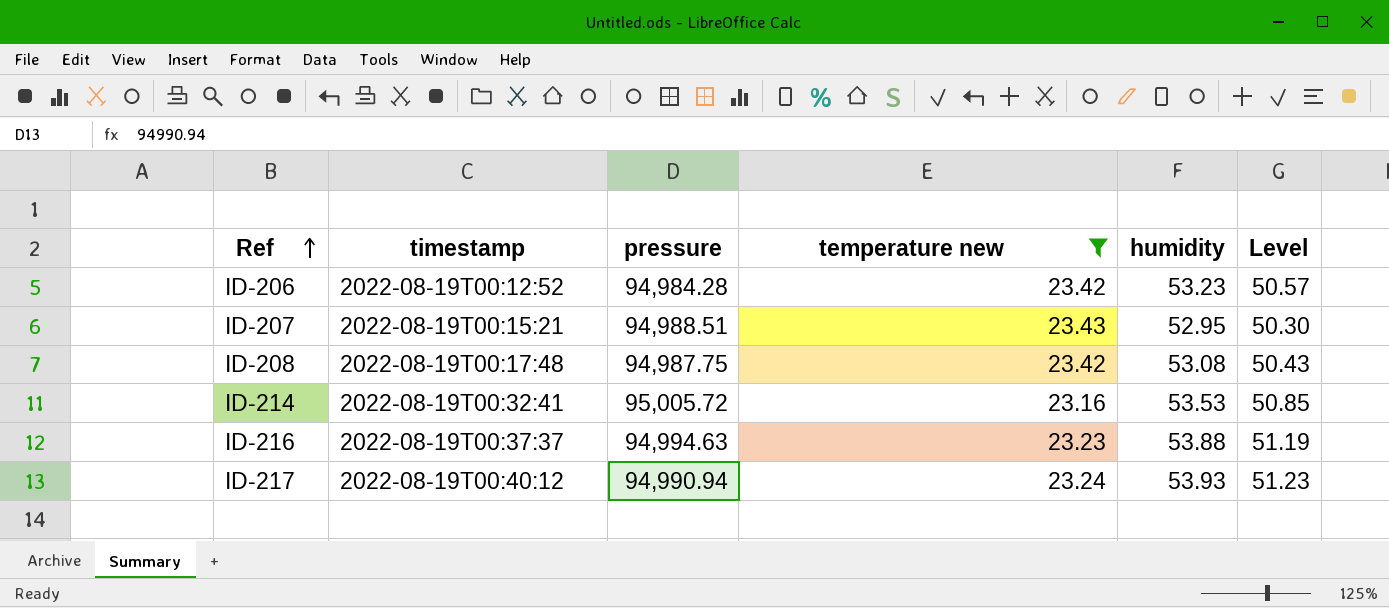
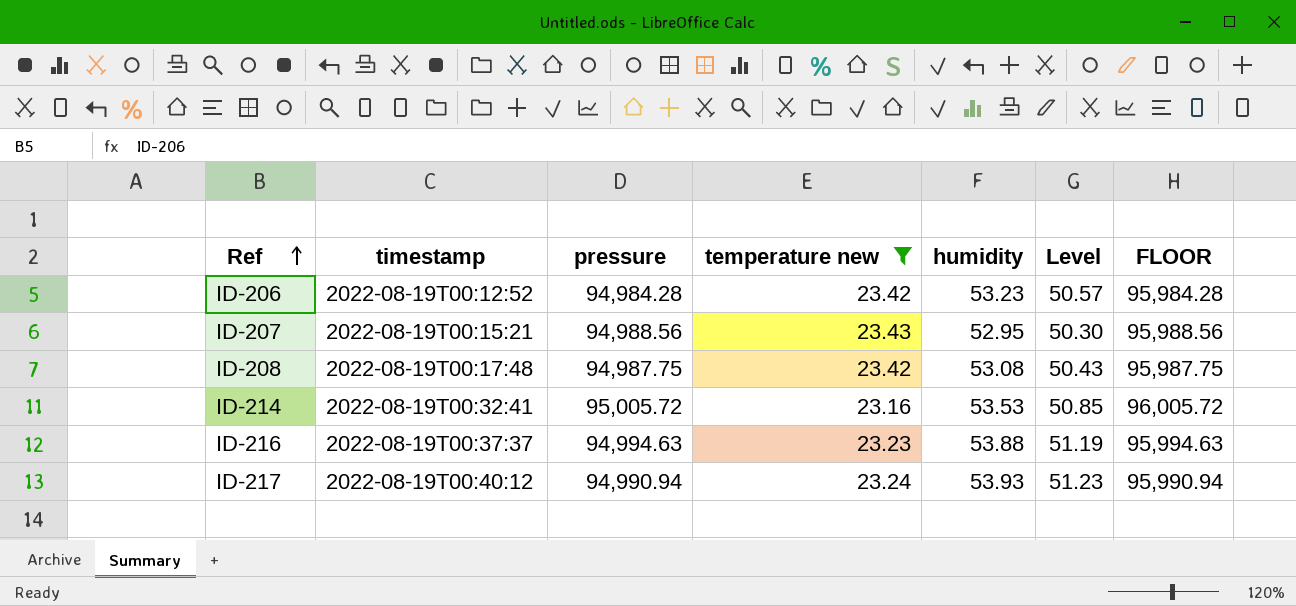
column FLOOR | formula: none -> [pressure] + 1000
ID-207 | pressure: 94,988.51 -> 94,988.56

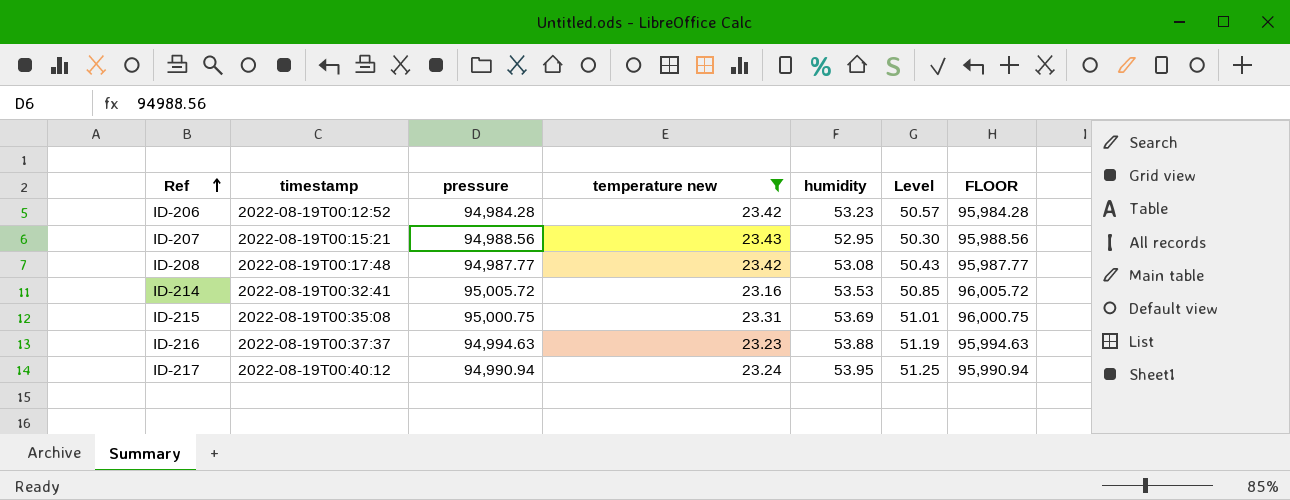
ID-208 | pressure: 94,987.75 -> 94,987.77
ID-208 | FLOOR: 95,987.75 -> 95,987.77
row ID-215: none -> 2022-08-19T00:35:08 | 95,000.75 | 23.31 | 53.69 | 51.01 | 96,000.75
ID-217 | humidity: 53.93 -> 53.95
ID-217 | Level: 51.23 -> 51.25

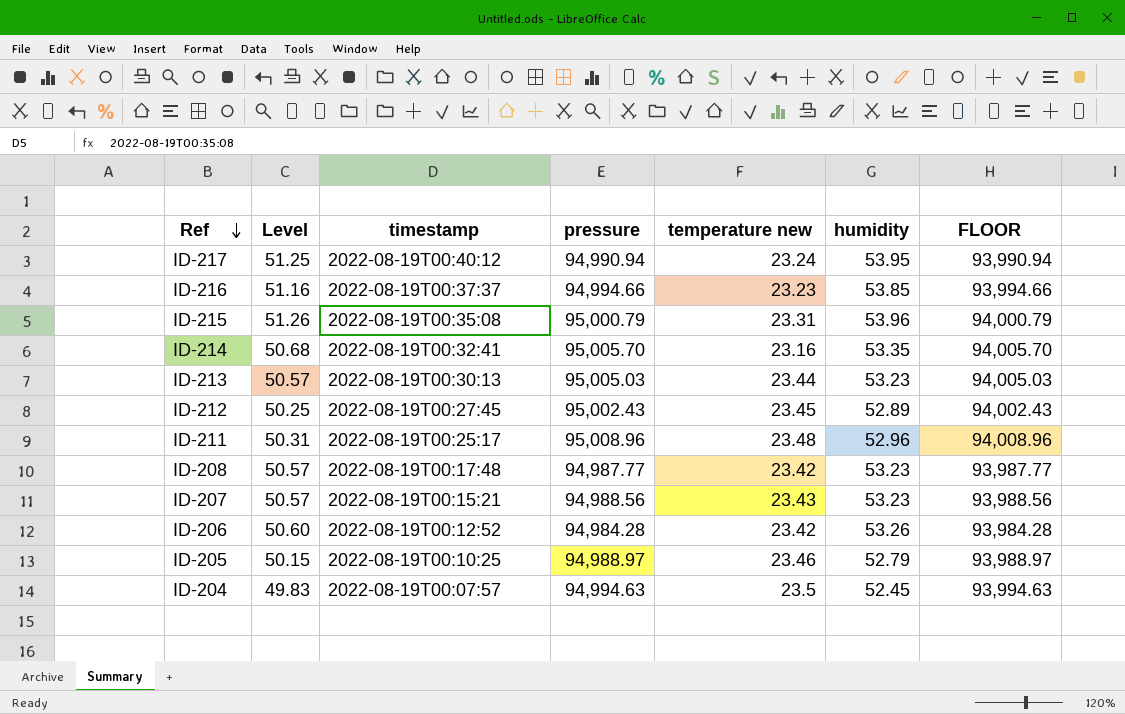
filter: temperature new <= 23.43 -> none
row order: Ref ascending -> Ref descending
column Level | position: 6 -> 2
column FLOOR | formula: [pressure] + 1000 -> [pressure] - 1000
ID-216 | Level: 51.19 -> 51.16
ID-216 | pressure: 94,994.63 -> 94,994.66
ID-216 | humidity: 53.88 -> 53.85
ID-215 | Level: 51.01 -> 51.26
ID-215 | pressure: 95,000.75 -> 95,000.79
ID-215 | humidity: 53.69 -> 53.96
ID-214 | Level: 50.85 -> 50.68
ID-214 | pressure: 95,005.72 -> 95,005.70
ID-214 | humidity: 53.53 -> 53.35
ID-208 | Level: 50.43 -> 50.57
ID-208 | humidity: 53.08 -> 53.23
ID-207 | Level: 50.30 -> 50.57
ID-207 | humidity: 52.95 -> 53.23
ID-206 | Level: 50.57 -> 50.60
ID-206 | humidity: 53.23 -> 53.26

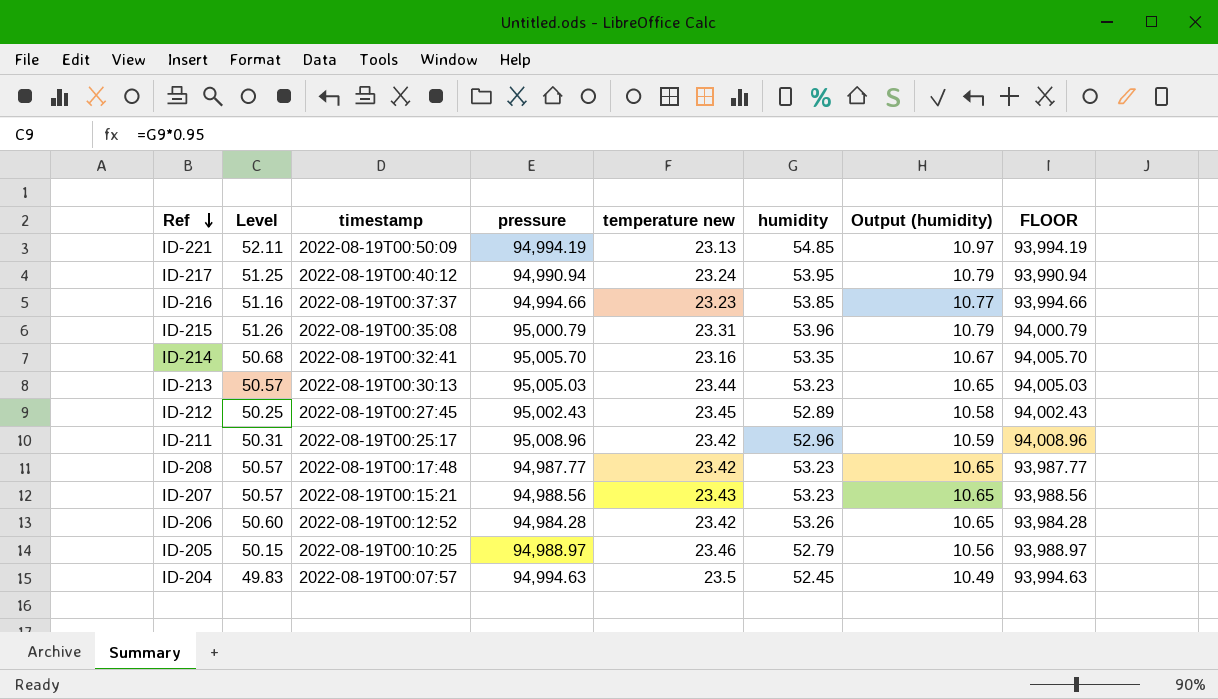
column Output (humidity) | formula: none -> [humidity] * 0.2
row ID-221: none -> 52.11 | 2022-08-19T00:50:09 | 94,994.19 | 23.13 | 54.85 | 10.97 | 93,994.19
ID-211 | temperature new: 23.48 -> 23.42

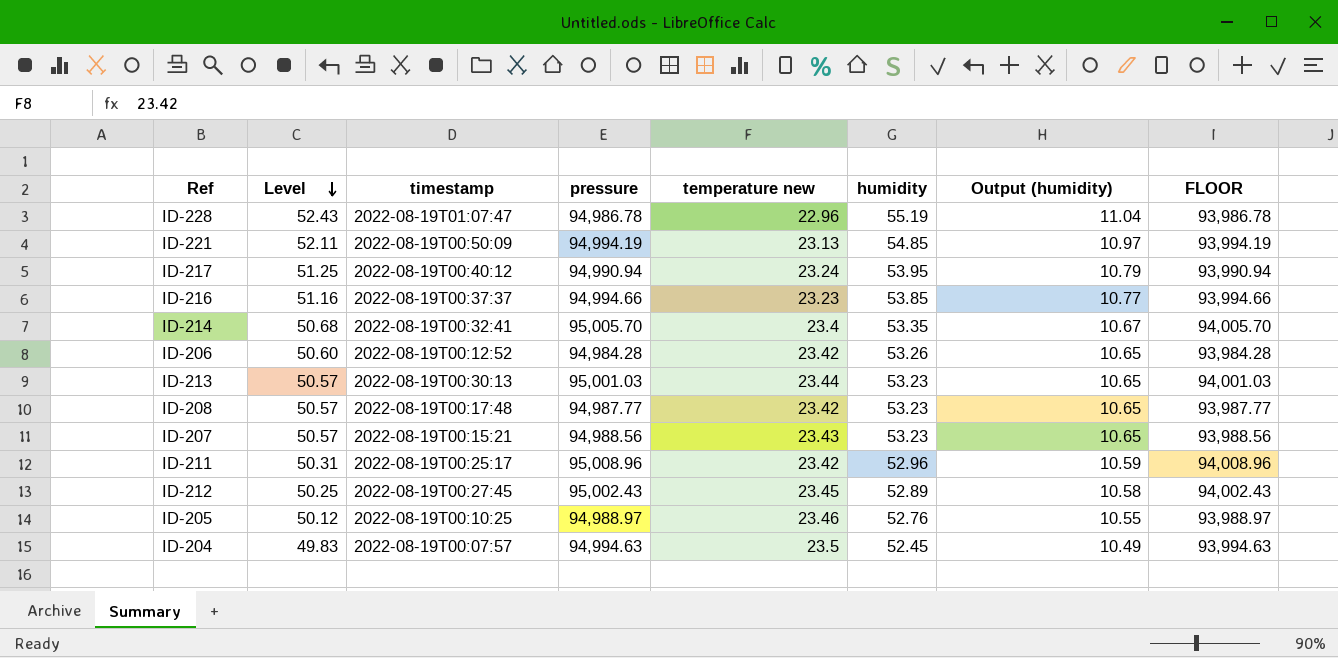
row order: Ref descending -> Level descending
row ID-215: 51.26 | 2022-08-19T00:35:08 | 95,000.79 | 23.31 | 53.96 | 10.79 | 94,000.79 -> none
row ID-228: none -> 52.43 | 2022-08-19T01:07:47 | 94,986.78 | 22.96 | 55.19 | 11.04 | 93,986.78
ID-214 | temperature new: 23.16 -> 23.4
ID-213 | pressure: 95,005.03 -> 95,001.03
ID-213 | FLOOR: 94,005.03 -> 94,001.03
ID-205 | Level: 50.15 -> 50.12
ID-205 | humidity: 52.79 -> 52.76
ID-205 | Output (humidity): 10.56 -> 10.55

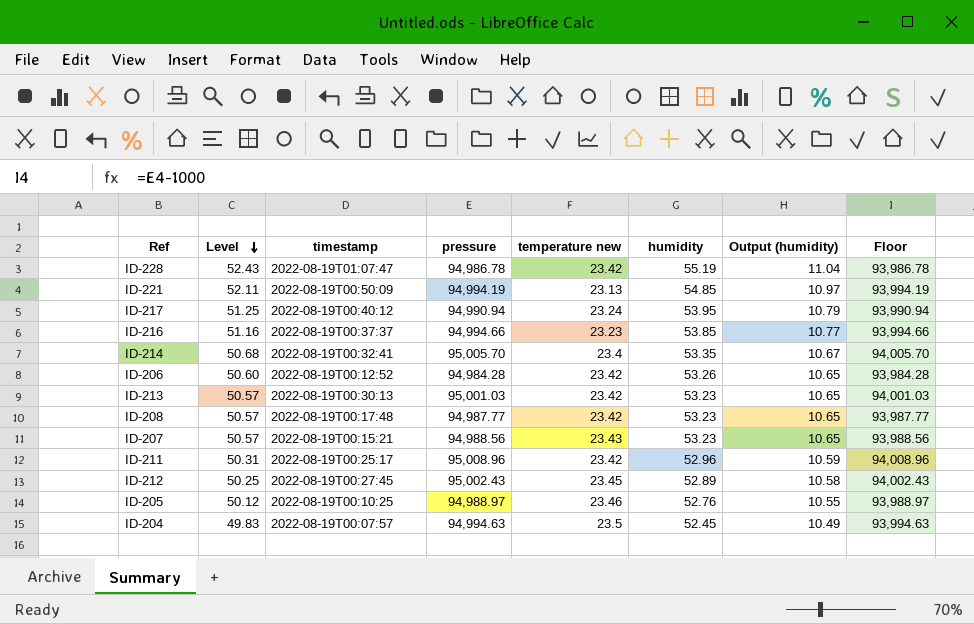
column name: FLOOR -> Floor
ID-228 | temperature new: 22.96 -> 23.42
ID-213 | temperature new: 23.44 -> 23.42

